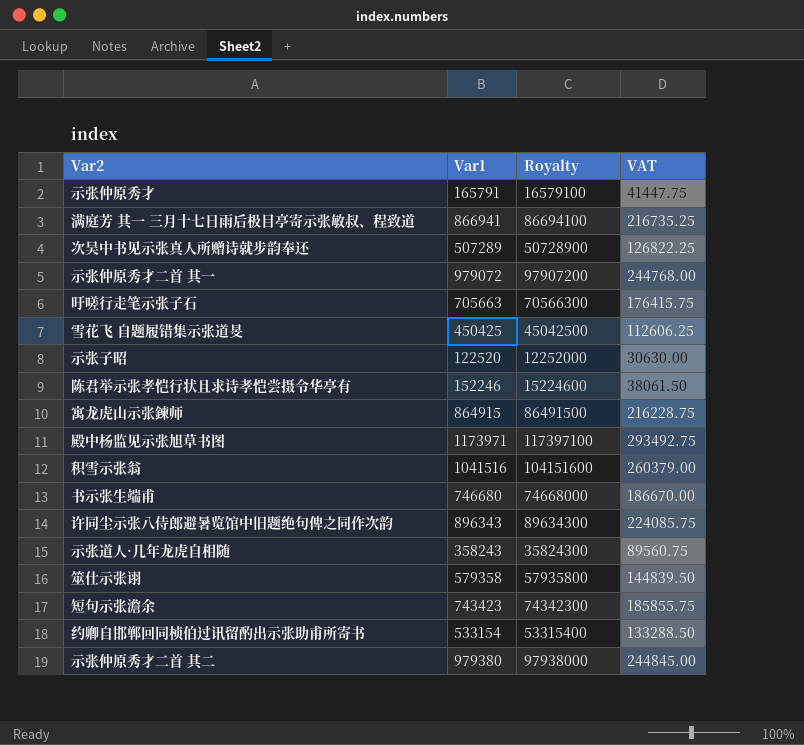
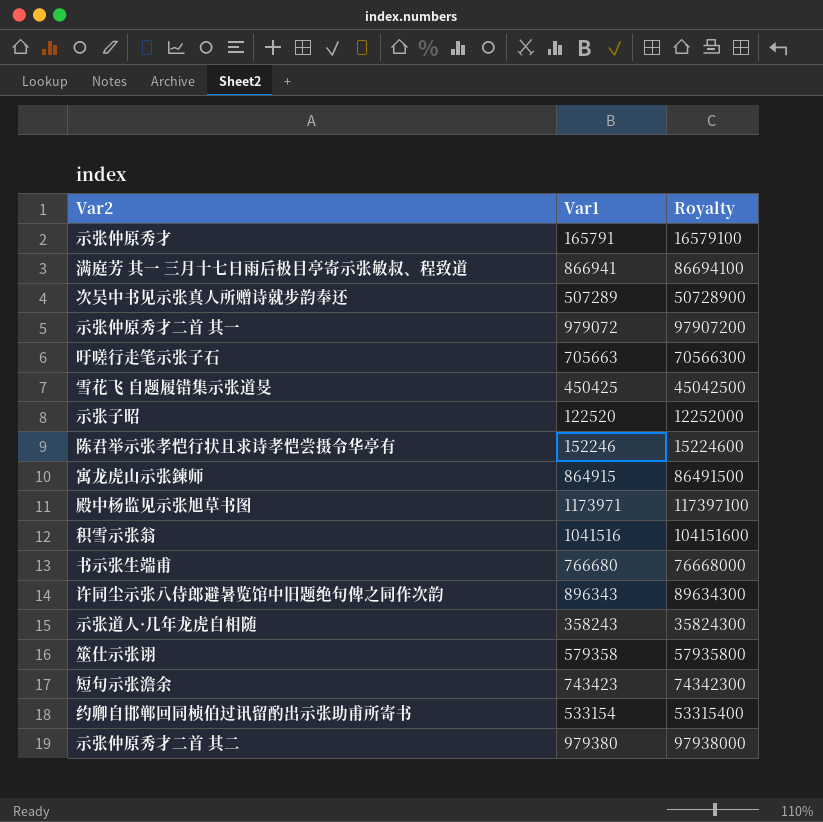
column VAT | formula: [Var1] * 0.25 -> none
书示张生端甫 | Var1: 746680 -> 766680
书示张生端甫 | Royalty: 74668000 -> 76668000

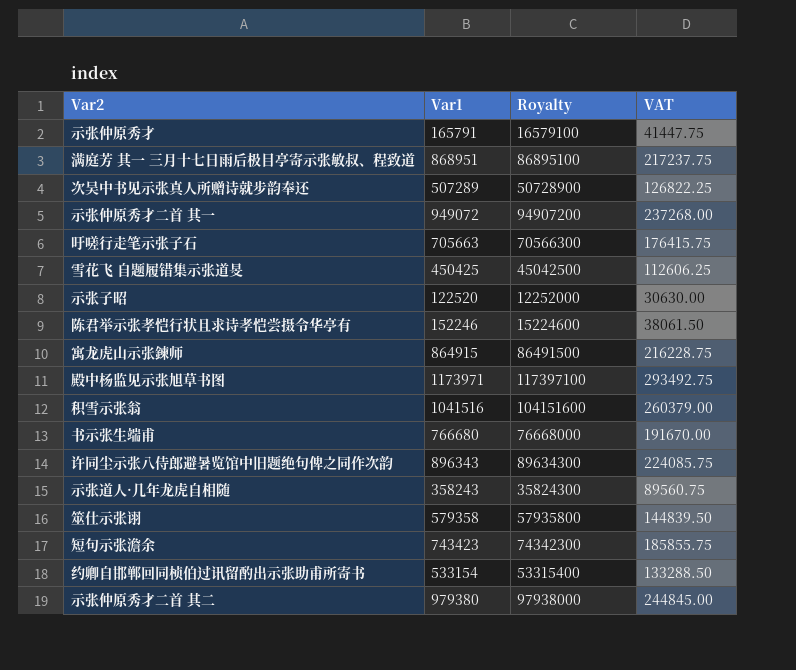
column VAT | formula: none -> [Var1] * 0.25
满庭芳 其一 三月十七日雨后极目亭寄示张敏叔、程致道 | Var1: 866941 -> 868951
满庭芳 其一 三月十七日雨后极目亭寄示张敏叔、程致道 | Royalty: 86694100 -> 86895100
示张仲原秀才二首 其一 | Var1: 979072 -> 949072
示张仲原秀才二首 其一 | Royalty: 97907200 -> 94907200

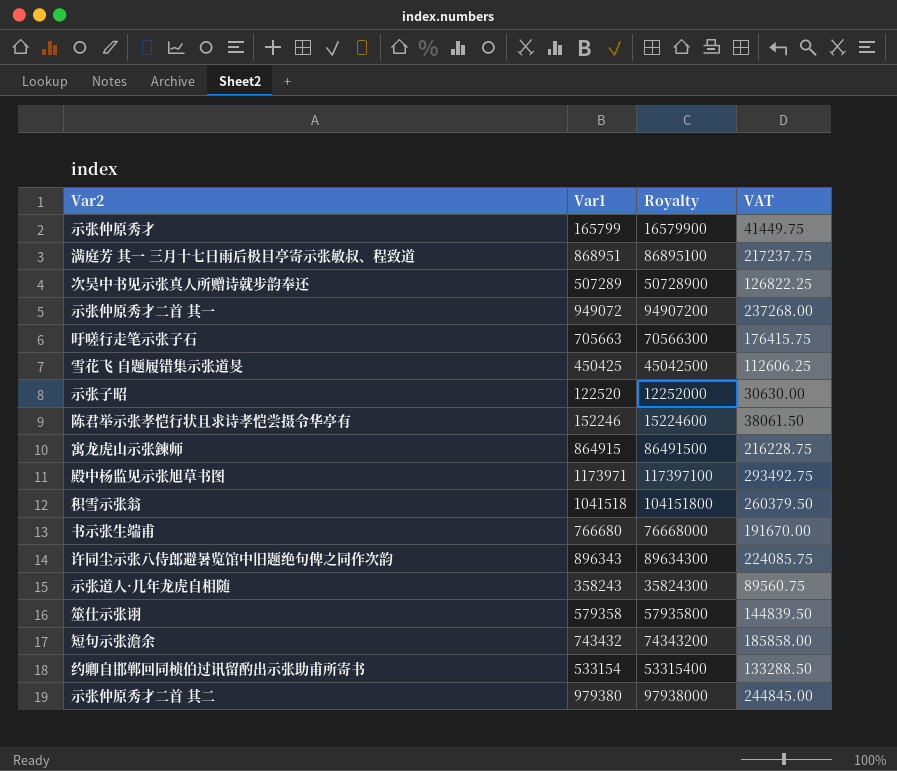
示张仲原秀才 | Var1: 165791 -> 165799
示张仲原秀才 | Royalty: 16579100 -> 16579900
示张仲原秀才 | VAT: 41447.75 -> 41449.75
积雪示张翁 | Var1: 1041516 -> 1041518
积雪示张翁 | Royalty: 104151600 -> 104151800
积雪示张翁 | VAT: 260379.00 -> 260379.50
短句示张澹余 | Var1: 743423 -> 743432
短句示张澹余 | Royalty: 74342300 -> 74343200
短句示张澹余 | VAT: 185855.75 -> 185858.00

